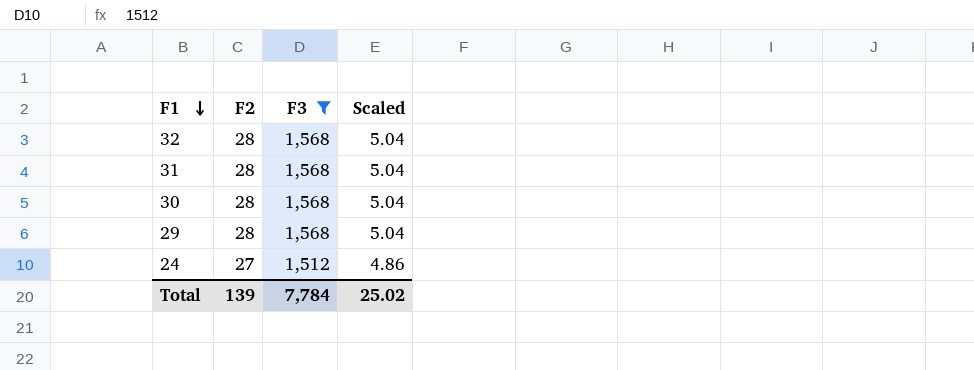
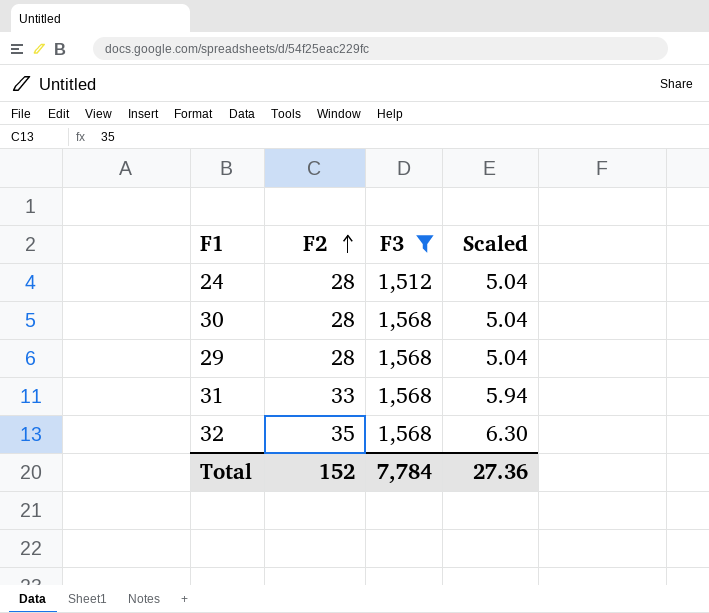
row order: F1 descending -> F2 ascending
24 | F2: 27 -> 28
24 | Scaled: 4.86 -> 5.04
31 | F2: 28 -> 33
31 | Scaled: 5.04 -> 5.94
32 | F2: 28 -> 35
32 | Scaled: 5.04 -> 6.30
Total | F2: 139 -> 152
Total | Scaled: 25.02 -> 27.36

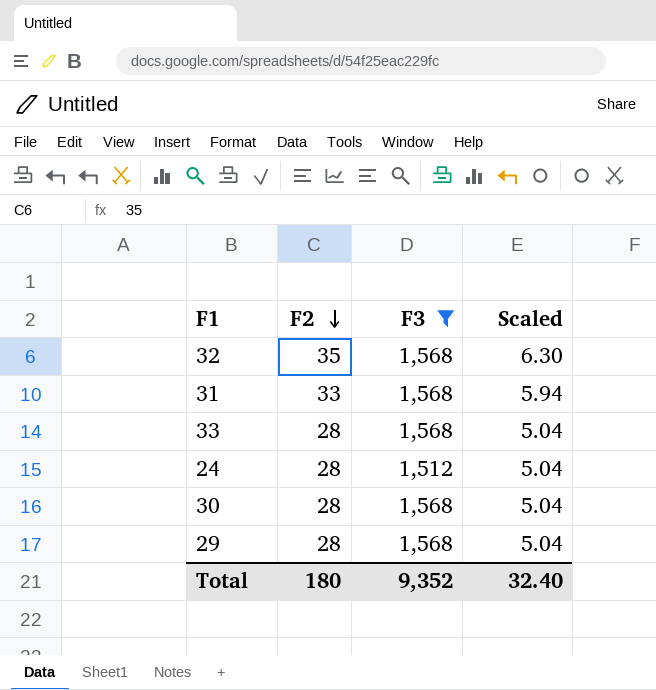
row order: F2 ascending -> F2 descending
row 33: none -> 28 | 1,568 | 5.04
Total | F2: 152 -> 180
Total | F3: 7,784 -> 9,352
Total | Scaled: 27.36 -> 32.40

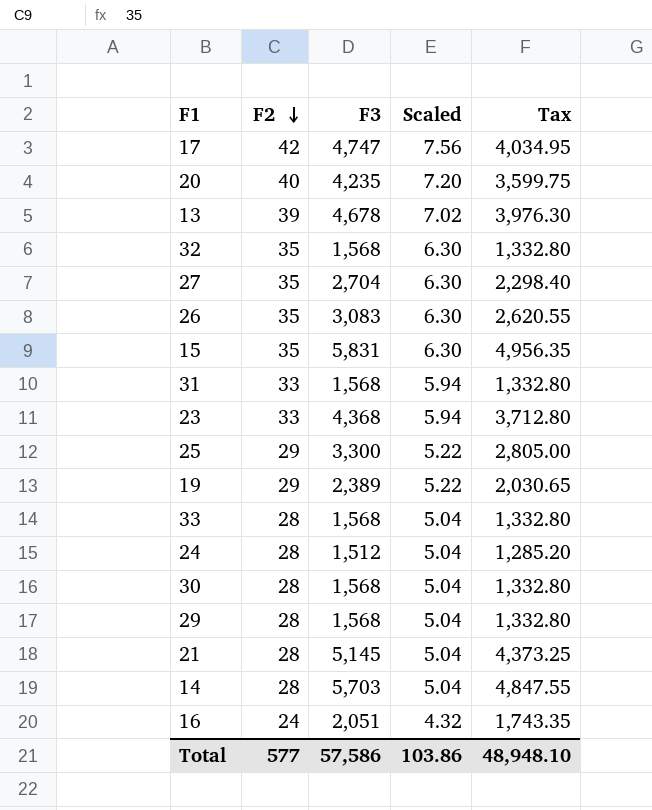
filter: F3 <= 1,568 -> none
column Tax | formula: none -> [F3] * 0.85
Total | F2: 180 -> 577
Total | F3: 9,352 -> 57,586
Total | Scaled: 32.40 -> 103.86

